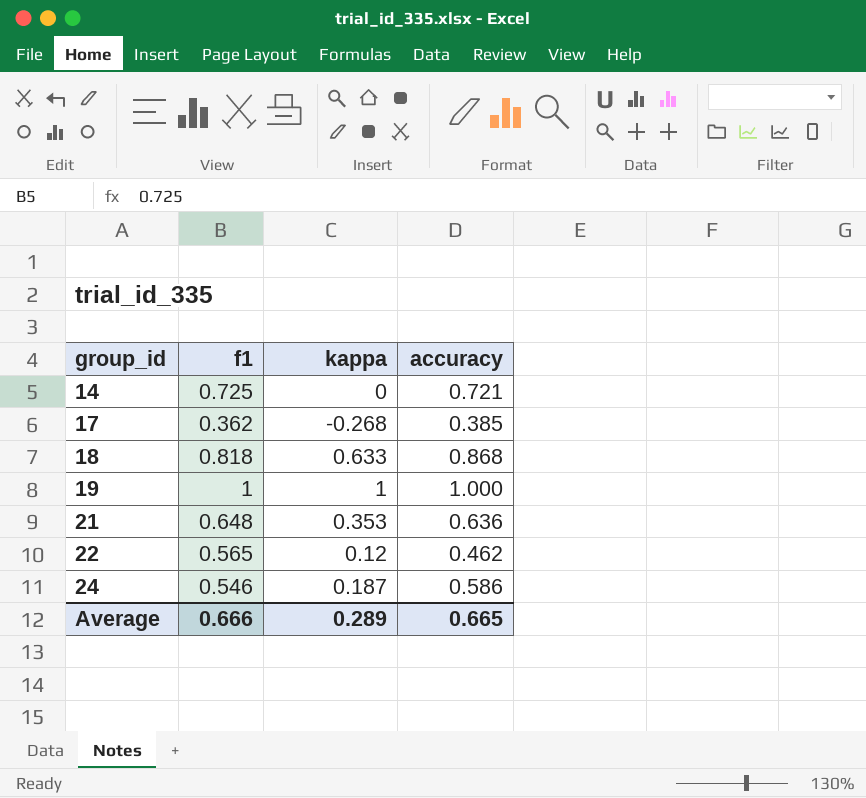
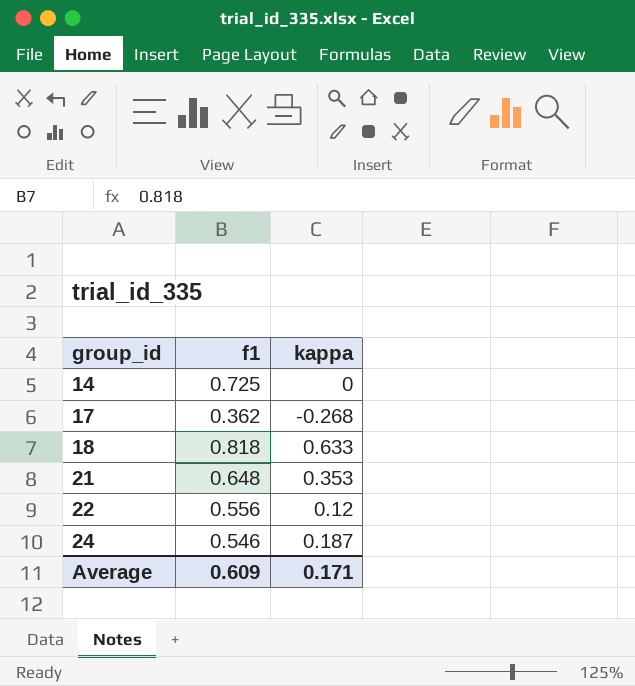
column accuracy | position: 4 -> none
row 19: 1 | 1 | 1.000 -> none
22 | f1: 0.565 -> 0.556
Average | f1: 0.666 -> 0.609
Average | kappa: 0.289 -> 0.171

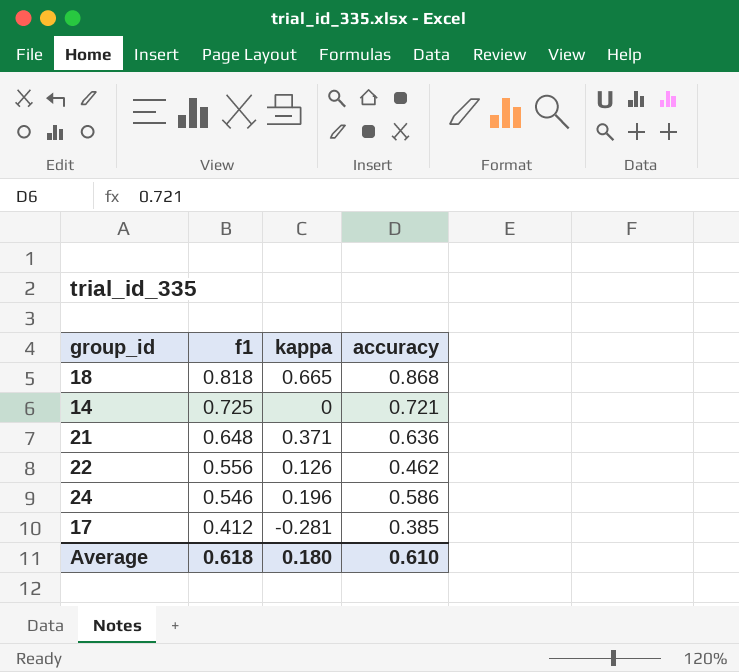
row order: group_id ascending -> f1 descending
column accuracy | position: none -> 4
18 | kappa: 0.633 -> 0.665
21 | kappa: 0.353 -> 0.371
22 | kappa: 0.12 -> 0.126
24 | kappa: 0.187 -> 0.196
17 | f1: 0.362 -> 0.412
17 | kappa: -0.268 -> -0.281
Average | f1: 0.609 -> 0.618
Average | kappa: 0.171 -> 0.180

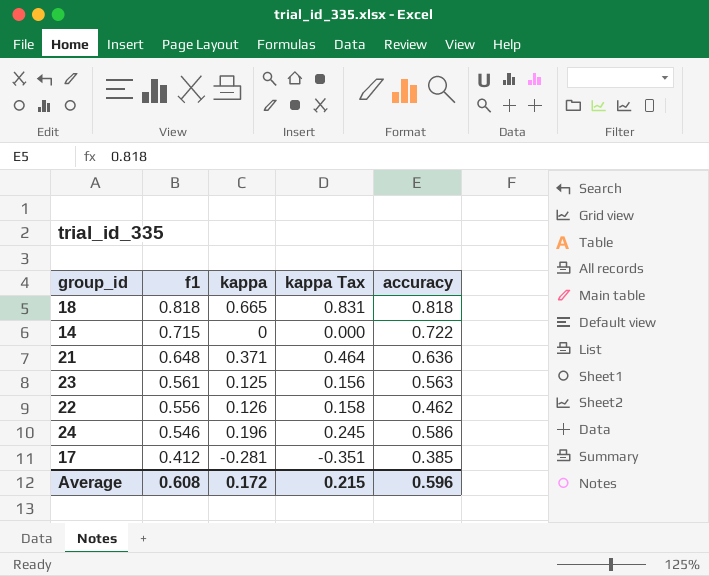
column kappa Tax | formula: none -> [kappa] * 1.25
18 | accuracy: 0.868 -> 0.818
14 | f1: 0.725 -> 0.715
14 | accuracy: 0.721 -> 0.722
row 23: none -> 0.561 | 0.125 | 0.156 | 0.563
Average | f1: 0.618 -> 0.608
Average | kappa: 0.180 -> 0.172
Average | accuracy: 0.610 -> 0.596

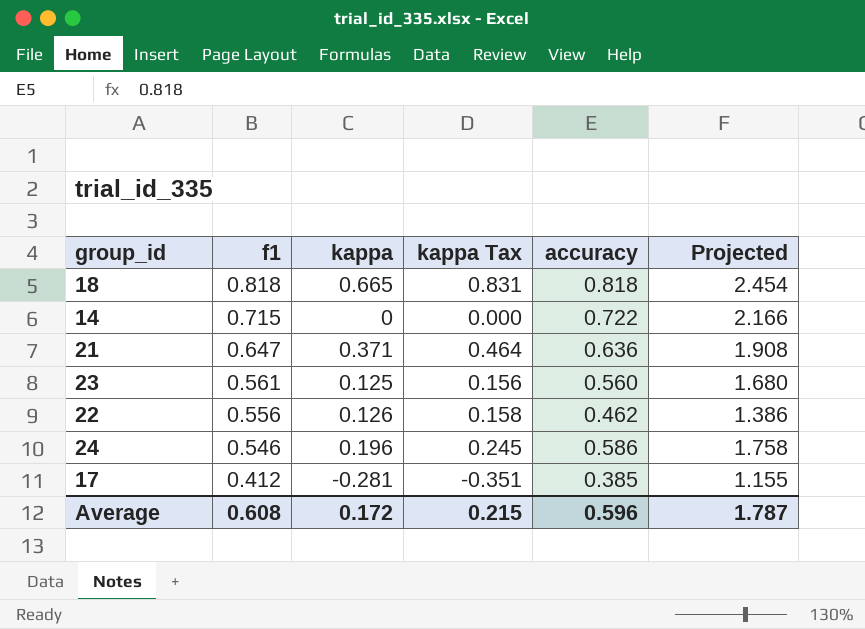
column Projected | formula: none -> [accuracy] * 3
21 | f1: 0.648 -> 0.647
23 | accuracy: 0.563 -> 0.560

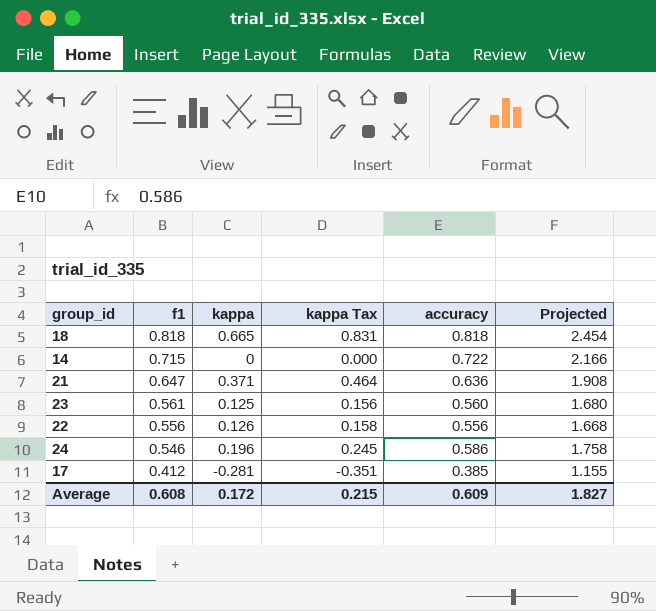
22 | accuracy: 0.462 -> 0.556
22 | Projected: 1.386 -> 1.668
Average | accuracy: 0.596 -> 0.609
Average | Projected: 1.787 -> 1.827

